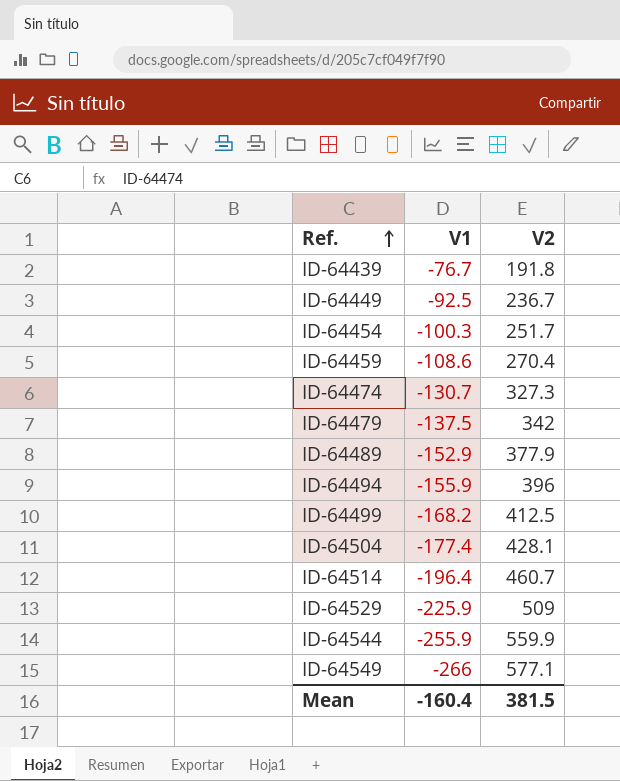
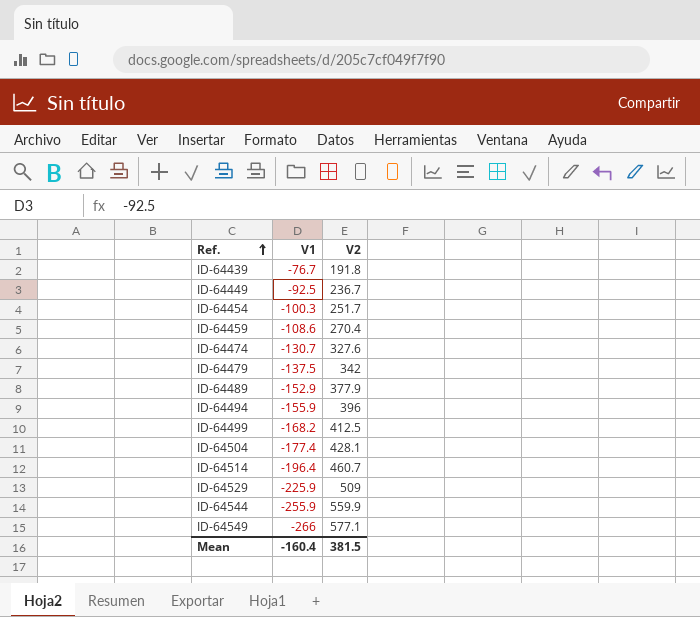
ID-64474 | V2: 327.3 -> 327.6

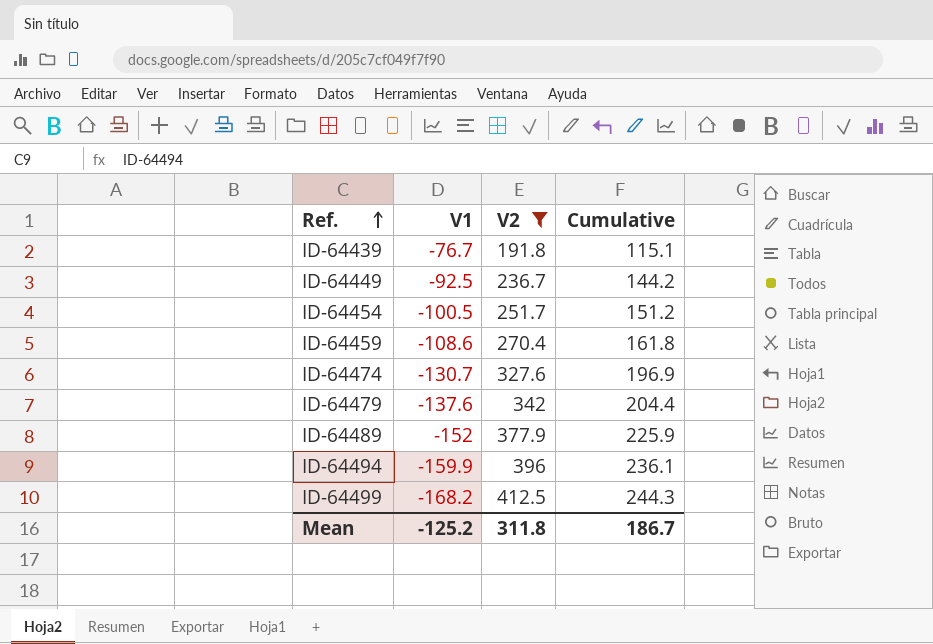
filter: none -> V2 <= 412.5
column Cumulative | formula: none -> [V1] + [V2]
ID-64454 | V1: -100.3 -> -100.5
ID-64479 | V1: -137.5 -> -137.6
ID-64489 | V1: -152.9 -> -152
ID-64494 | V1: -155.9 -> -159.9
Mean | V1: -160.4 -> -125.2
Mean | V2: 381.5 -> 311.8

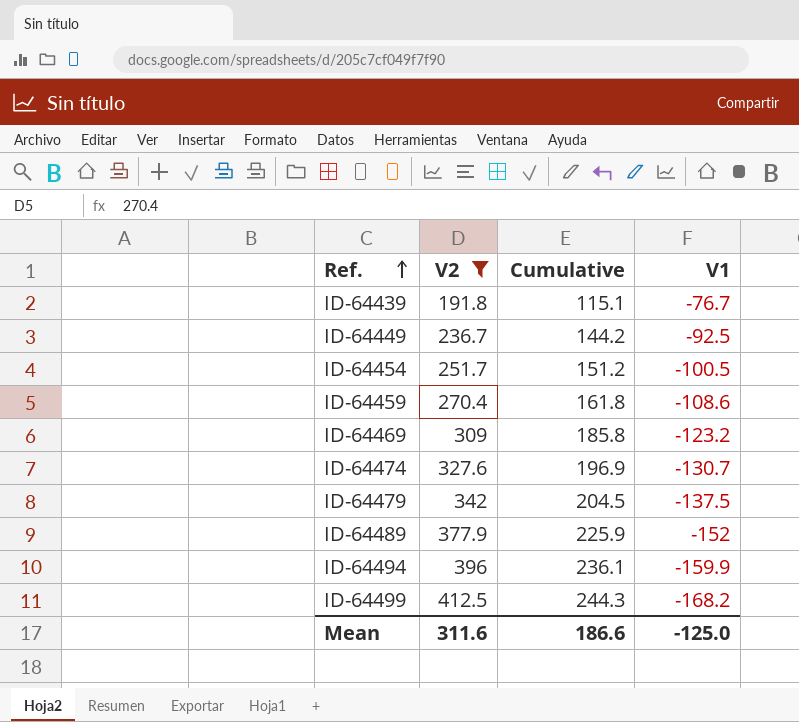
column V1 | position: 2 -> 4
row ID-64469: none -> 309 | 185.8 | -123.2
ID-64479 | Cumulative: 204.4 -> 204.5
ID-64479 | V1: -137.6 -> -137.5
Mean | V2: 311.8 -> 311.6
Mean | Cumulative: 186.7 -> 186.6
Mean | V1: -125.2 -> -125.0

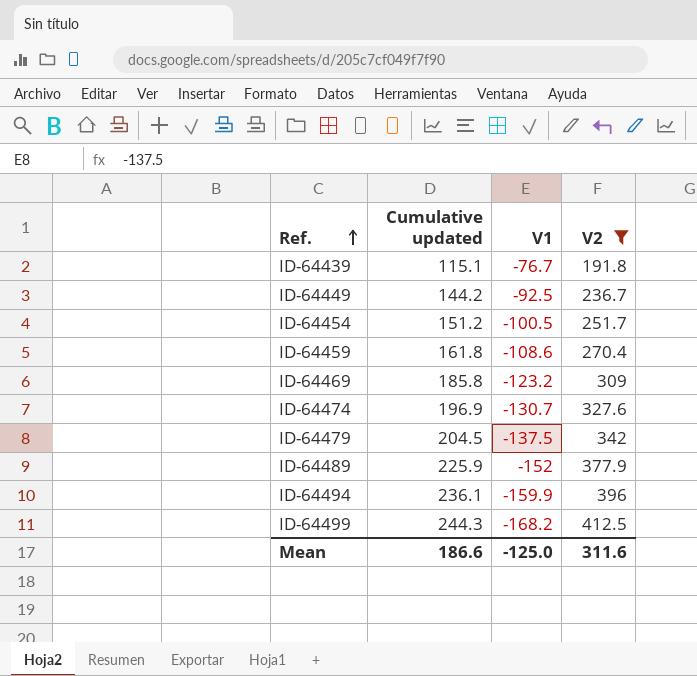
column name: Cumulative -> Cumulative updated
column V2 | position: 2 -> 4

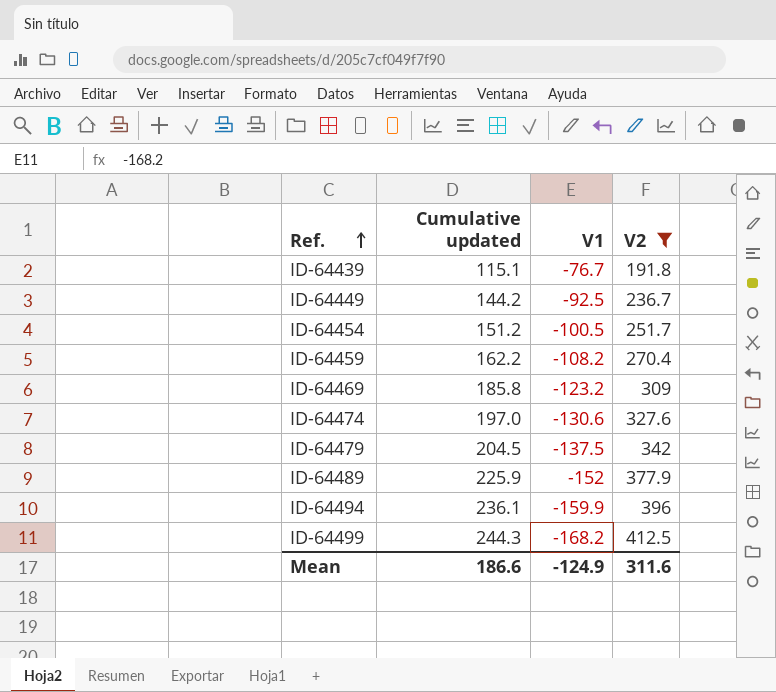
ID-64459 | Cumulative updated: 161.8 -> 162.2
ID-64459 | V1: -108.6 -> -108.2
ID-64474 | Cumulative updated: 196.9 -> 197.0
ID-64474 | V1: -130.7 -> -130.6
Mean | V1: -125.0 -> -124.9

